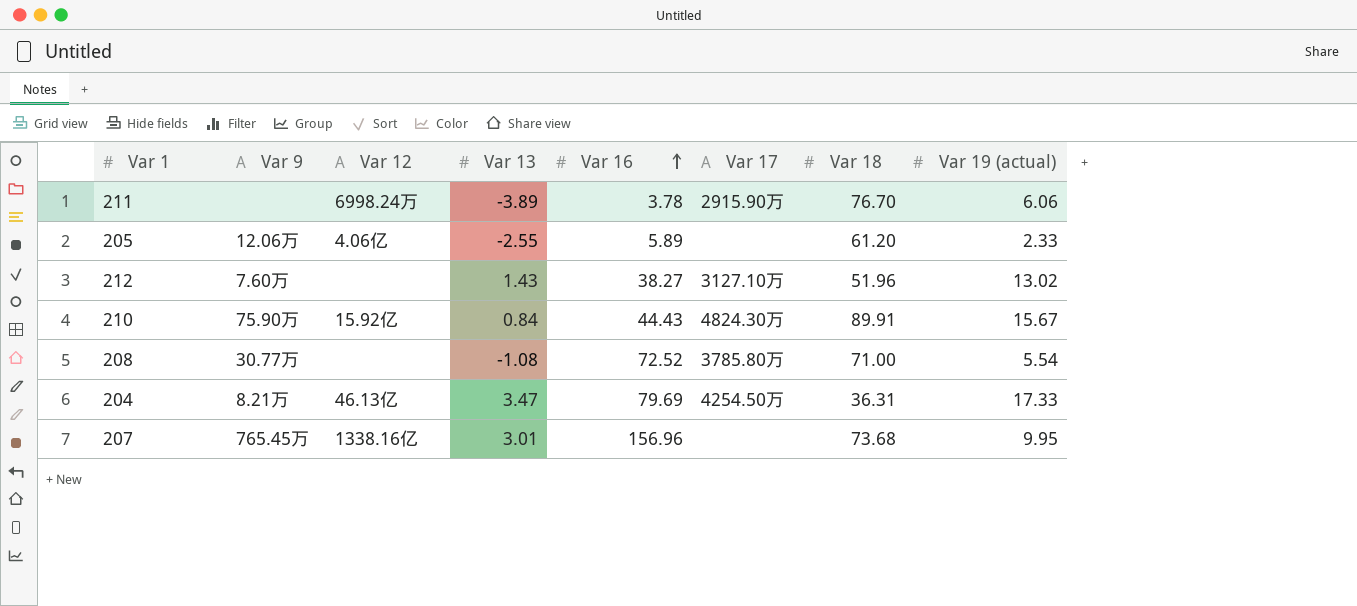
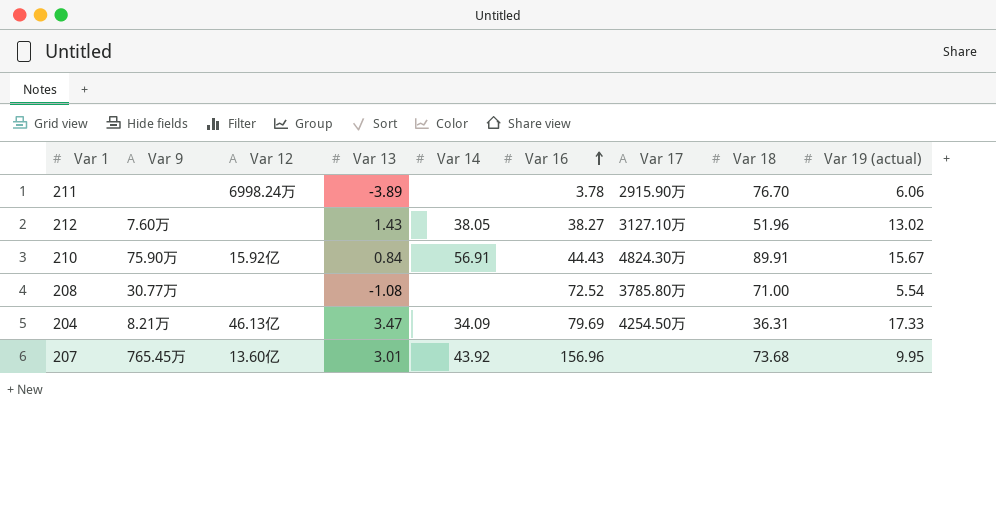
column Var 14 | position: none -> 5
row 205: 12.06万 | 4.06亿 | -2.55 | 5.89 | none | 61.20 | 2.33 -> none
207 | Var 12: 1338.16亿 -> 13.60亿

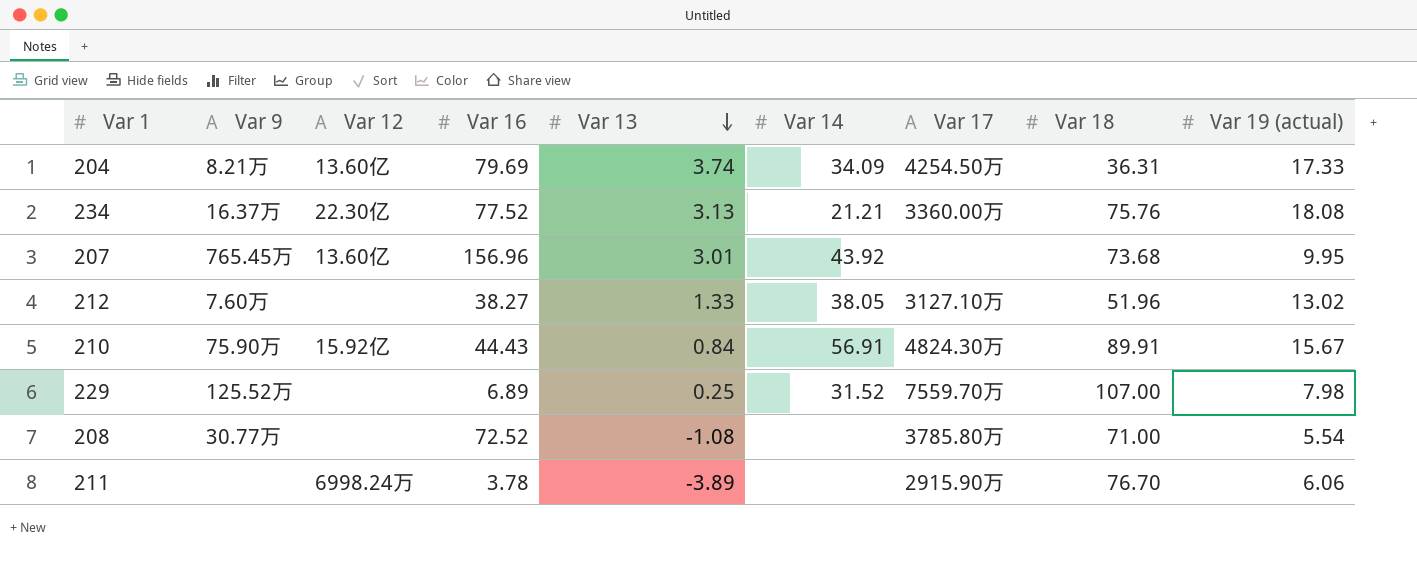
row order: Var 16 ascending -> Var 13 descending
column Var 16 | position: 6 -> 4
204 | Var 12: 46.13亿 -> 13.60亿
204 | Var 13: 3.47 -> 3.74
row 234: none -> 16.37万 | 22.30亿 | 77.52 | 3.13 | 21.21 | 3360.00万 | 75.76 | 18.08
212 | Var 13: 1.43 -> 1.33
row 229: none -> 125.52万 | none | 6.89 | 0.25 | 31.52 | 7559.70万 | 107.00 | 7.98

